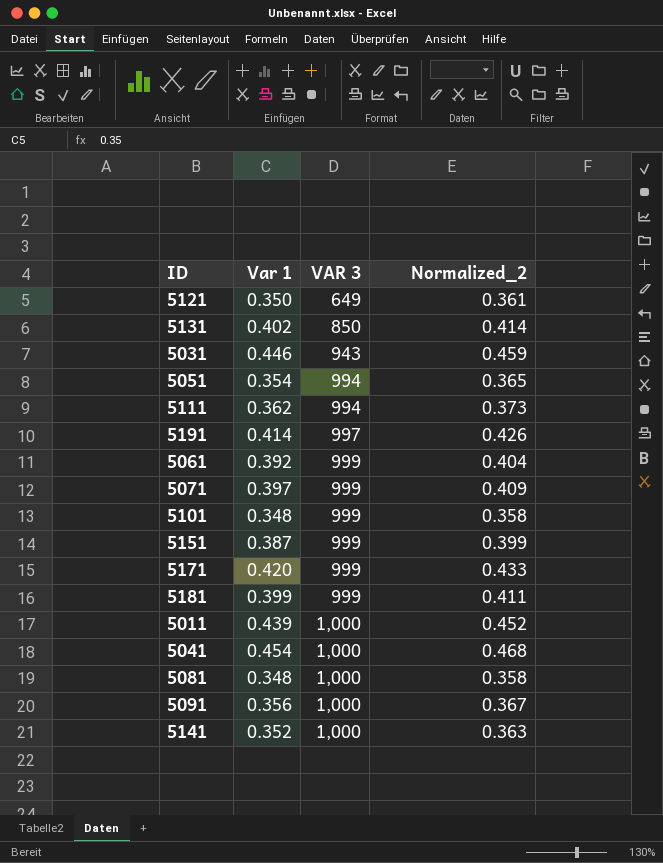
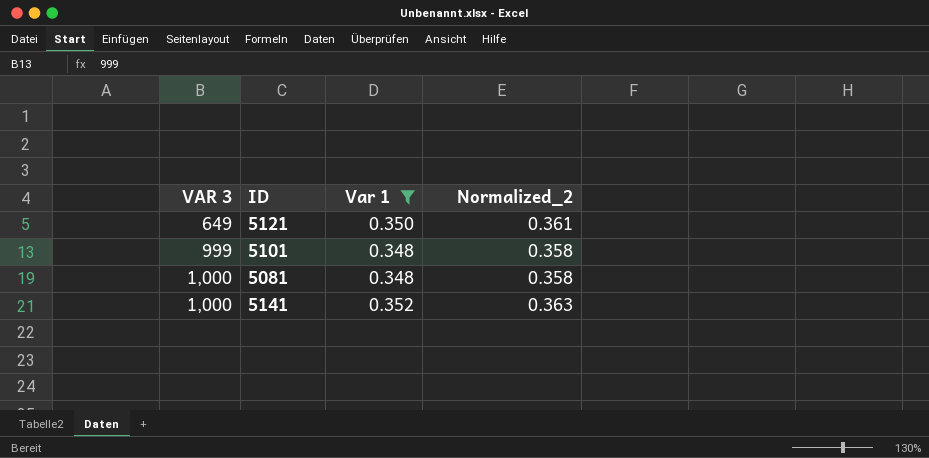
filter: none -> Var 1 <= 0.352
column VAR 3 | position: 3 -> 1

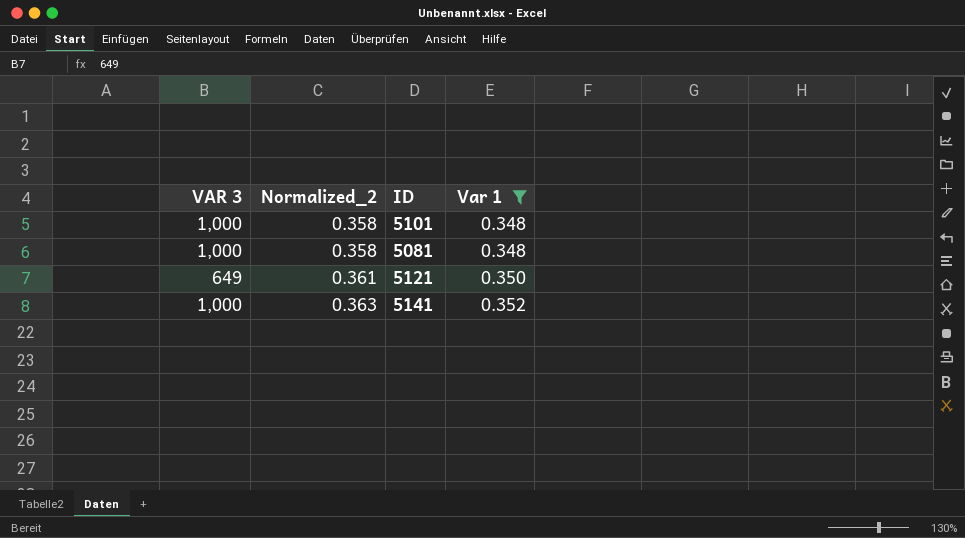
row order: VAR 3 ascending -> Normalized_2 ascending
column Normalized_2 | position: 4 -> 2
5101 | VAR 3: 999 -> 1,000

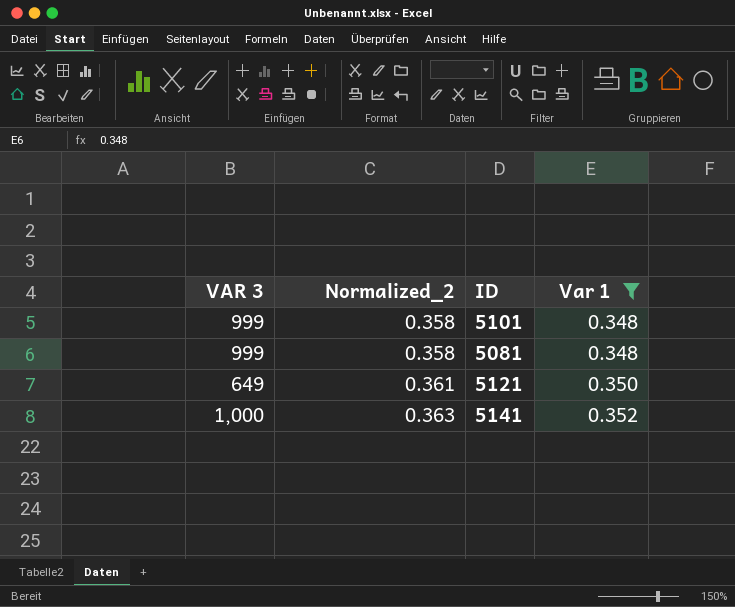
5101 | VAR 3: 1,000 -> 999
5081 | VAR 3: 1,000 -> 999

